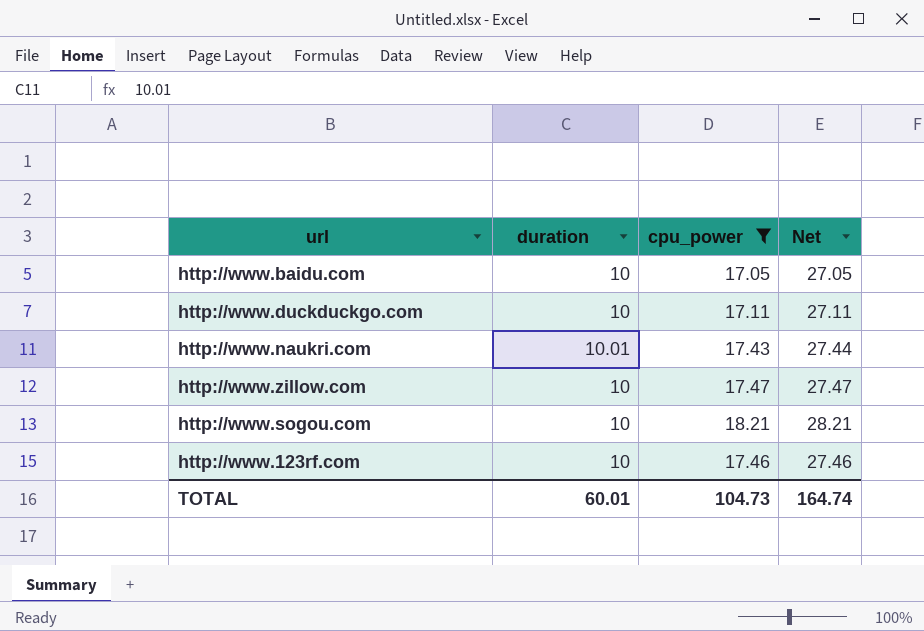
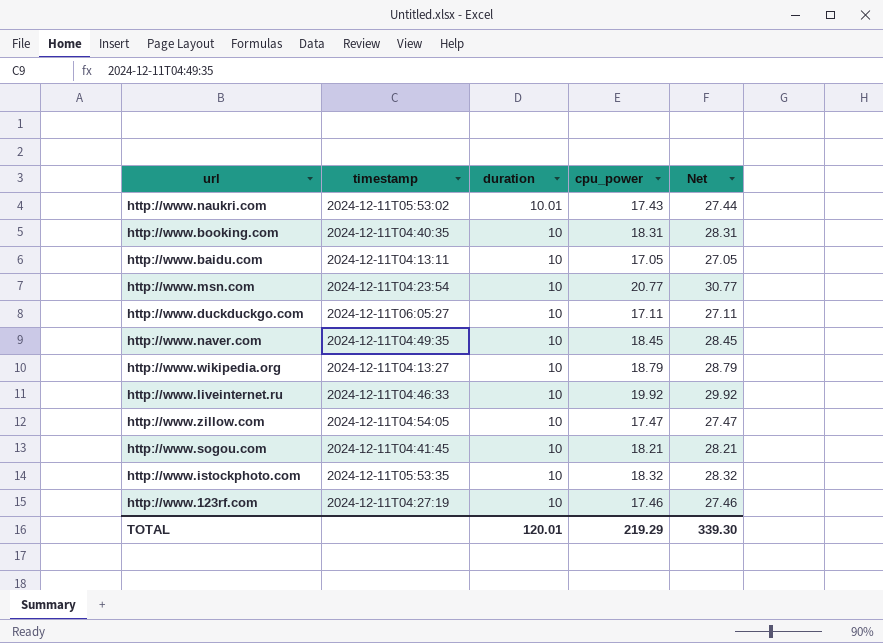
filter: cpu_power <= 18.21 -> none
row order: none -> duration descending
column timestamp | position: none -> 2
TOTAL | duration: 60.01 -> 120.01
TOTAL | cpu_power: 104.73 -> 219.29
TOTAL | Net: 164.74 -> 339.30

